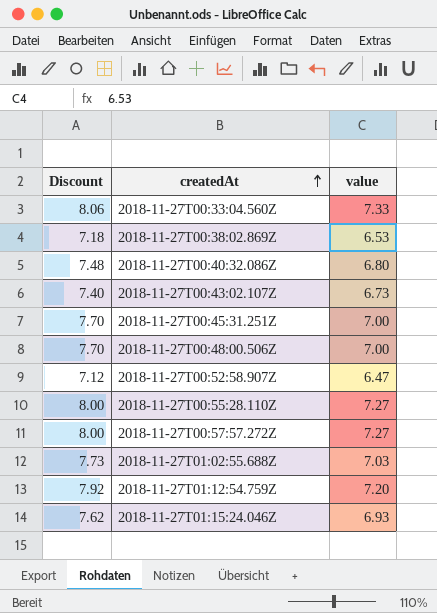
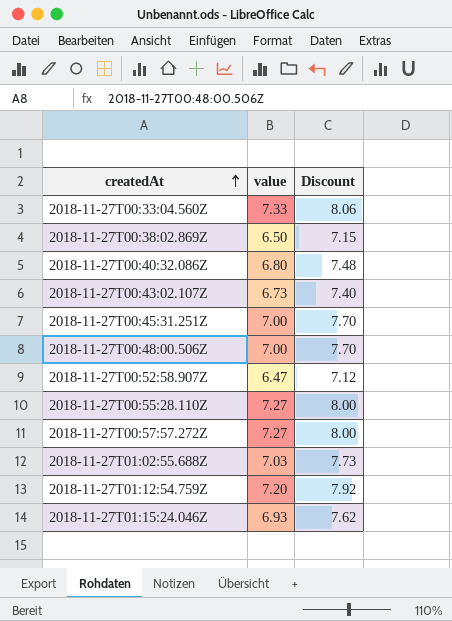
column Discount | position: 1 -> 3
2018-11-27T00:38:02.869Z | value: 6.53 -> 6.50
2018-11-27T00:38:02.869Z | Discount: 7.18 -> 7.15

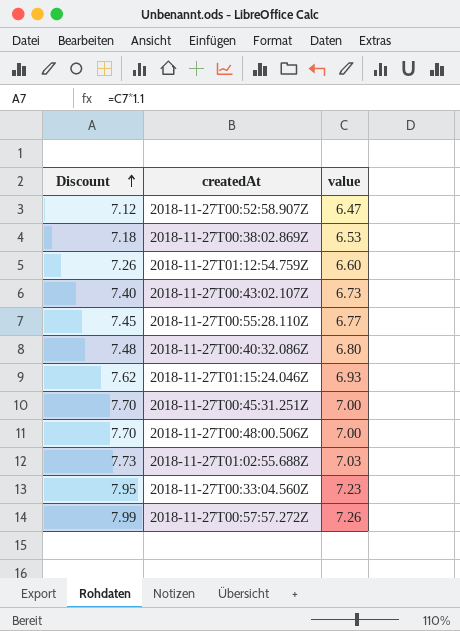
row order: createdAt ascending -> Discount ascending
column Discount | position: 3 -> 1
2018-11-27T00:38:02.869Z | Discount: 7.15 -> 7.18
2018-11-27T00:38:02.869Z | value: 6.50 -> 6.53
2018-11-27T01:12:54.759Z | Discount: 7.92 -> 7.26
2018-11-27T01:12:54.759Z | value: 7.20 -> 6.60
2018-11-27T00:55:28.110Z | Discount: 8.00 -> 7.45
2018-11-27T00:55:28.110Z | value: 7.27 -> 6.77
2018-11-27T00:33:04.560Z | Discount: 8.06 -> 7.95
2018-11-27T00:33:04.560Z | value: 7.33 -> 7.23
2018-11-27T00:57:57.272Z | Discount: 8.00 -> 7.99
2018-11-27T00:57:57.272Z | value: 7.27 -> 7.26

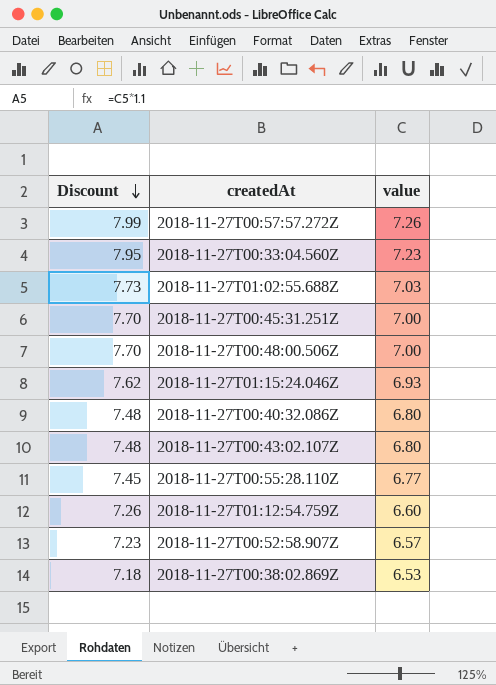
row order: Discount ascending -> Discount descending
2018-11-27T00:43:02.107Z | Discount: 7.40 -> 7.48
2018-11-27T00:43:02.107Z | value: 6.73 -> 6.80
2018-11-27T00:52:58.907Z | Discount: 7.12 -> 7.23
2018-11-27T00:52:58.907Z | value: 6.47 -> 6.57

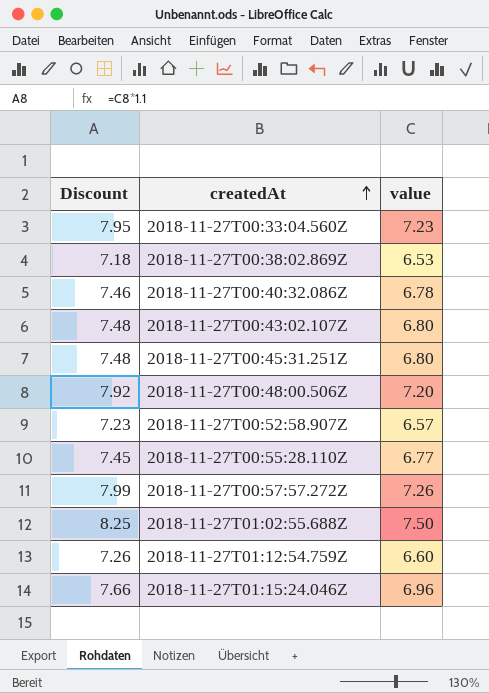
row order: Discount descending -> createdAt ascending
2018-11-27T00:40:32.086Z | Discount: 7.48 -> 7.46
2018-11-27T00:40:32.086Z | value: 6.80 -> 6.78
2018-11-27T00:45:31.251Z | Discount: 7.70 -> 7.48
2018-11-27T00:45:31.251Z | value: 7.00 -> 6.80
2018-11-27T00:48:00.506Z | Discount: 7.70 -> 7.92
2018-11-27T00:48:00.506Z | value: 7.00 -> 7.20
2018-11-27T01:02:55.688Z | Discount: 7.73 -> 8.25
2018-11-27T01:02:55.688Z | value: 7.03 -> 7.50
2018-11-27T01:15:24.046Z | Discount: 7.62 -> 7.66
2018-11-27T01:15:24.046Z | value: 6.93 -> 6.96

